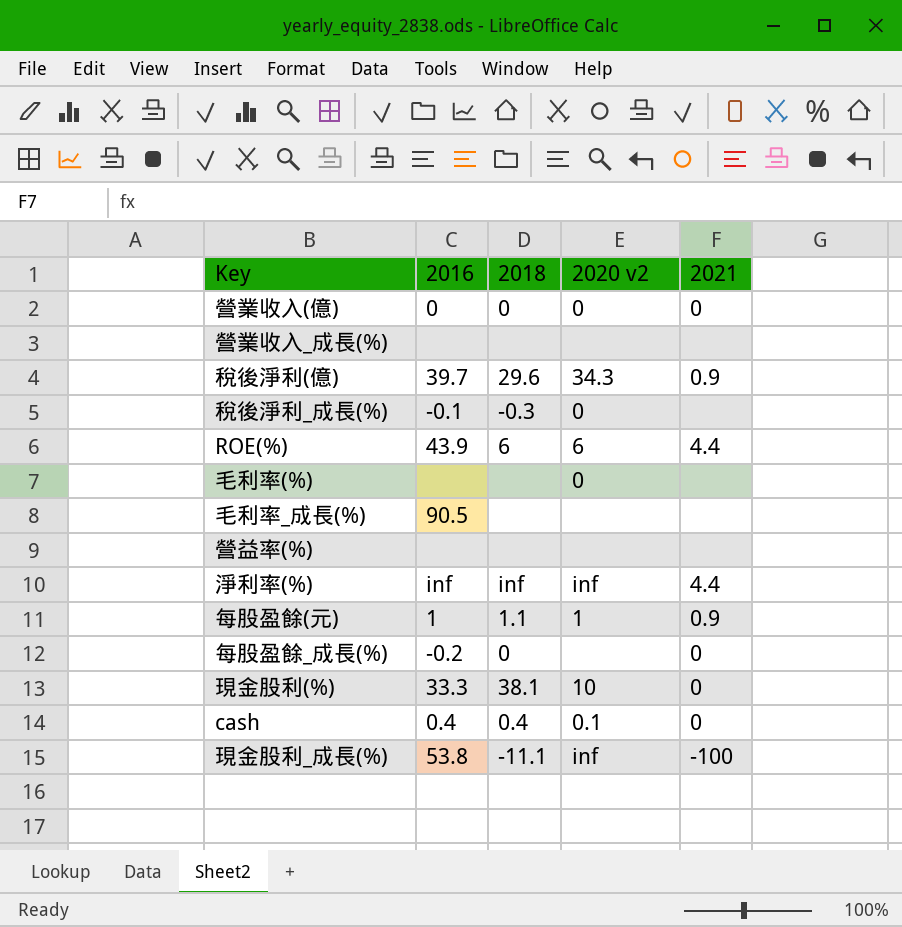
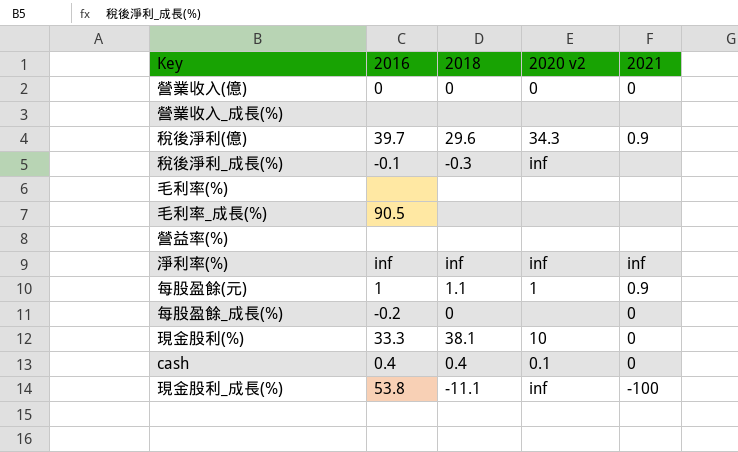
row ROE(%): 43.9 | 6 | 6 | 4.4 -> none
稅後淨利_成長(%) | 2020 v2: 0 -> inf
毛利率(%) | 2020 v2: 0 -> none
淨利率(%) | 2021: 4.4 -> inf

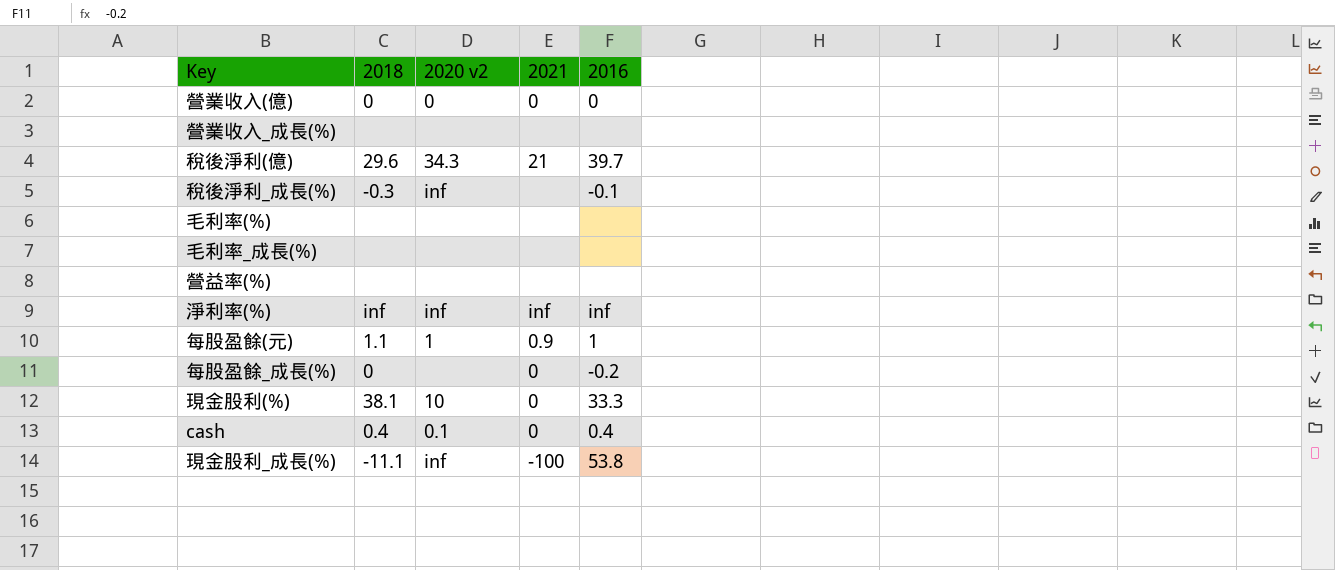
column 2016 | position: 2 -> 5
稅後淨利(億) | 2021: 0.9 -> 21
毛利率_成長(%) | 2016: 90.5 -> none

